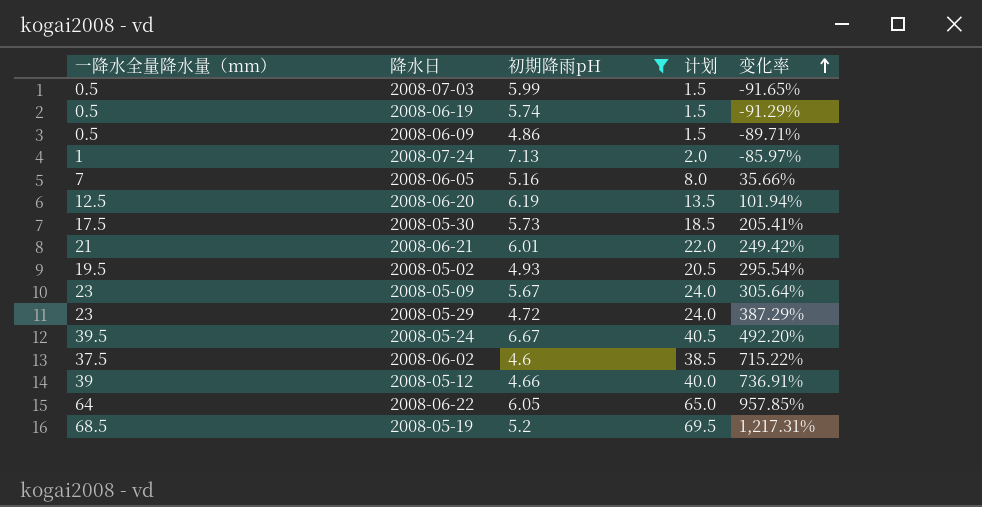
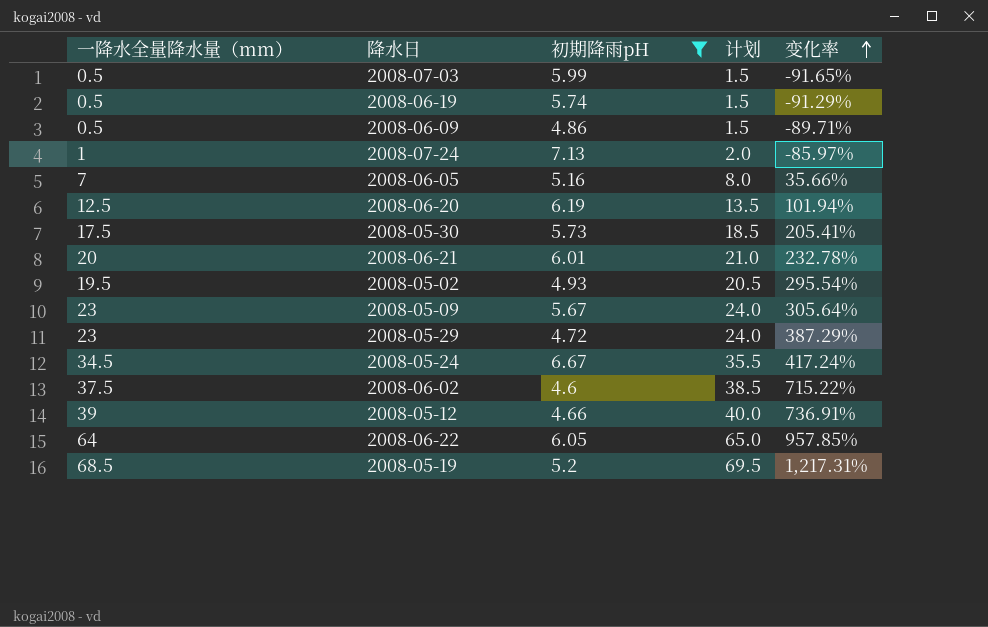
2008-06-21 | 一降水全量降水量（mm）: 21 -> 20
2008-06-21 | 计划: 22.0 -> 21.0
2008-06-21 | 变化率: 249.42% -> 232.78%
2008-05-24 | 一降水全量降水量（mm）: 39.5 -> 34.5
2008-05-24 | 计划: 40.5 -> 35.5
2008-05-24 | 变化率: 492.20% -> 417.24%

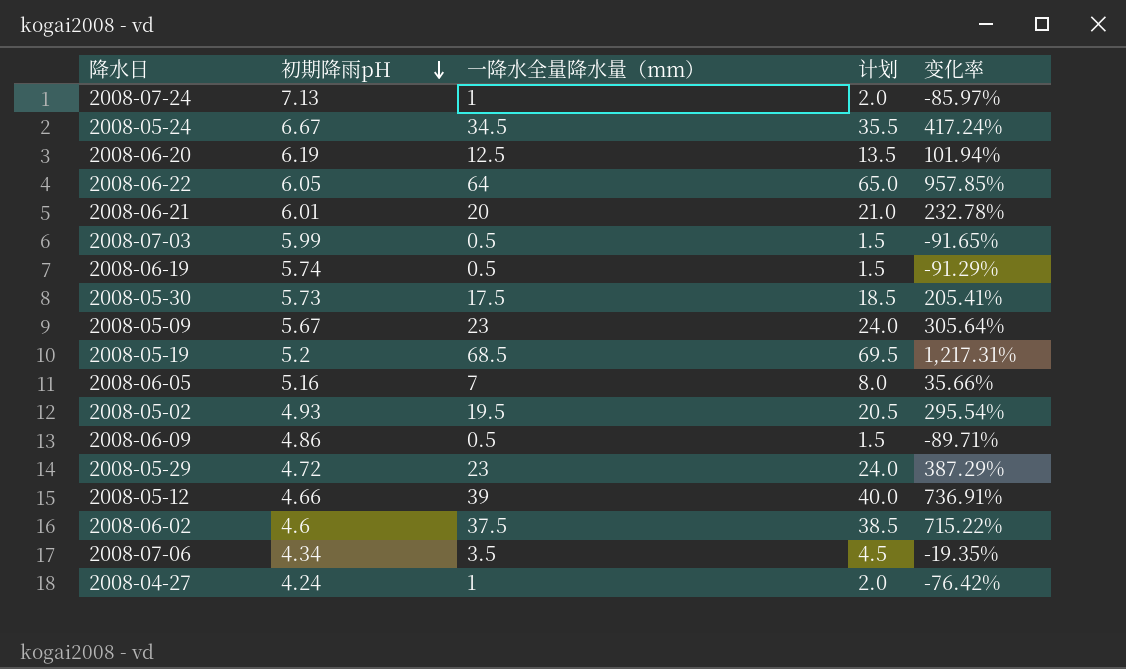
filter: 初期降雨pH >= 4.6 -> none
row order: 变化率 ascending -> 初期降雨pH descending
column 一降水全量降水量（mm） | position: 1 -> 3

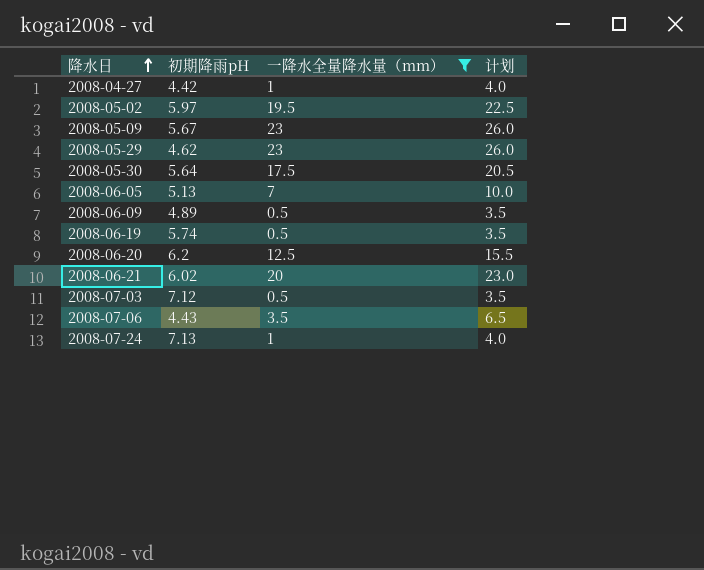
filter: none -> 一降水全量降水量（mm） <= 23
row order: 初期降雨pH descending -> 降水日 ascending
column 变化率 | formula: ([一降水全量降水量（mm）] - [初期降雨pH]) / [初期降雨pH] -> none
column 计划 | formula: [一降水全量降水量（mm）] + 1 -> [一降水全量降水量（mm）] + 3
2008-04-27 | 初期降雨pH: 4.24 -> 4.42
2008-05-02 | 初期降雨pH: 4.93 -> 5.97
2008-05-29 | 初期降雨pH: 4.72 -> 4.62
2008-05-30 | 初期降雨pH: 5.73 -> 5.64
2008-06-05 | 初期降雨pH: 5.16 -> 5.13
2008-06-09 | 初期降雨pH: 4.86 -> 4.89
2008-06-20 | 初期降雨pH: 6.19 -> 6.2
2008-06-21 | 初期降雨pH: 6.01 -> 6.02
2008-07-03 | 初期降雨pH: 5.99 -> 7.12
2008-07-06 | 初期降雨pH: 4.34 -> 4.43

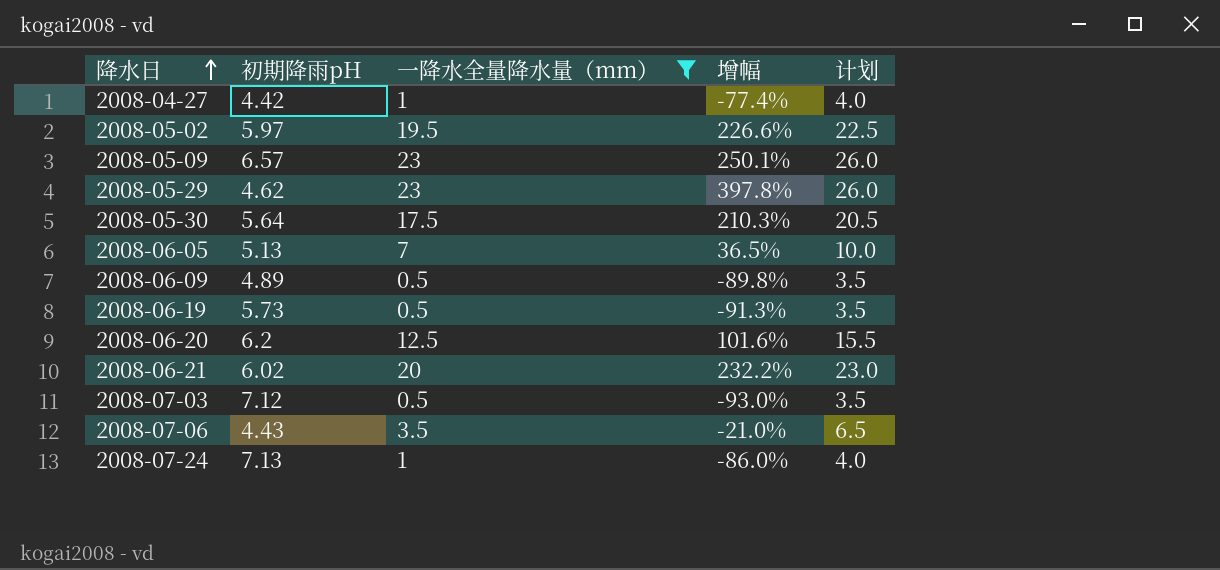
column 增幅 | formula: none -> ([一降水全量降水量（mm）] - [初期降雨pH]) / [初期降雨pH]
2008-05-09 | 初期降雨pH: 5.67 -> 6.57
2008-06-19 | 初期降雨pH: 5.74 -> 5.73

